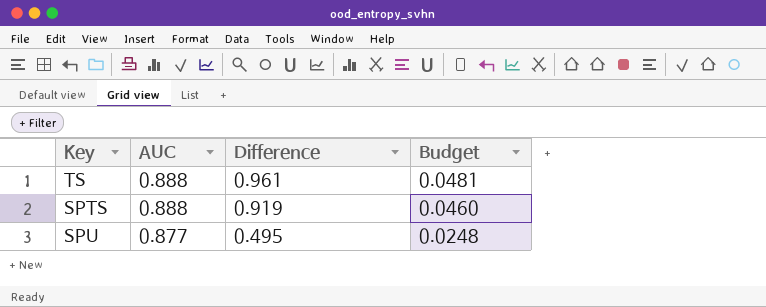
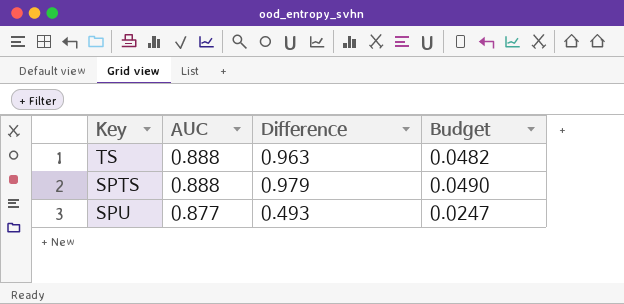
TS | Difference: 0.961 -> 0.963
TS | Budget: 0.0481 -> 0.0482
SPTS | Difference: 0.919 -> 0.979
SPTS | Budget: 0.0460 -> 0.0490
SPU | Difference: 0.495 -> 0.493
SPU | Budget: 0.0248 -> 0.0247

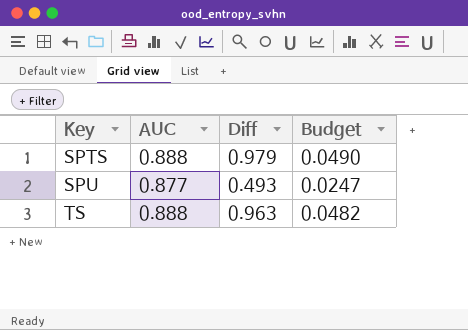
row order: AUC descending -> Key ascending
column name: Difference -> Diff

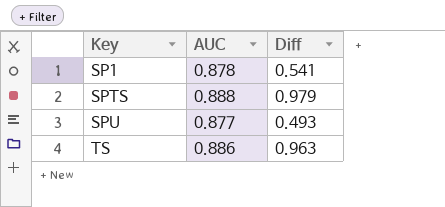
column Budget | formula: [Diff] * 0.05 -> none
row SP1: none -> 0.878 | 0.541
TS | AUC: 0.888 -> 0.886

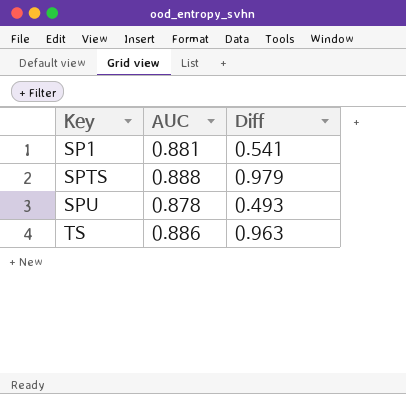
SP1 | AUC: 0.878 -> 0.881
SPU | AUC: 0.877 -> 0.878

